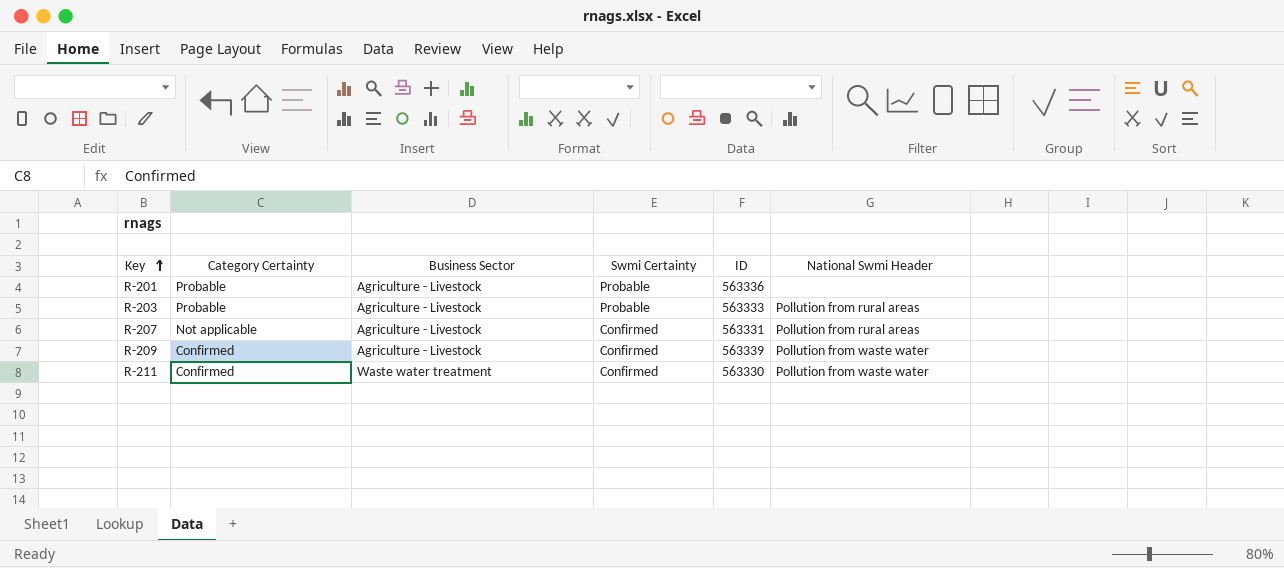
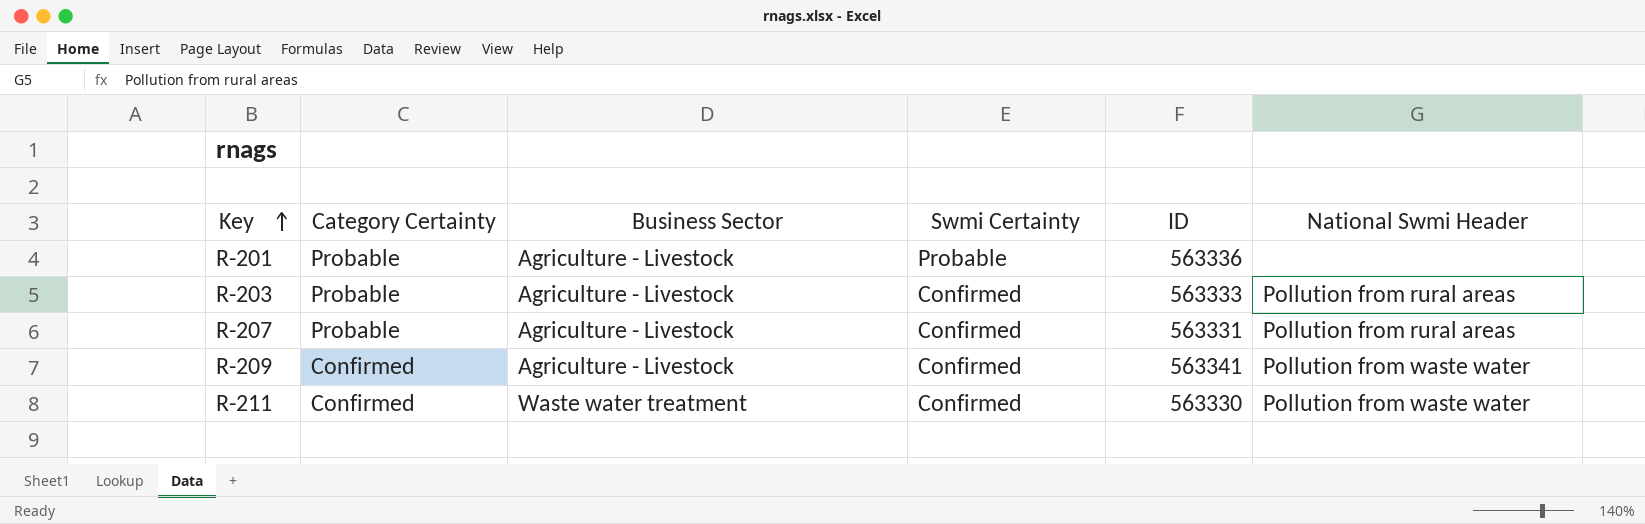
R-203 | Swmi Certainty: Probable -> Confirmed
R-207 | Category Certainty: Not applicable -> Probable
R-209 | ID: 563339 -> 563341

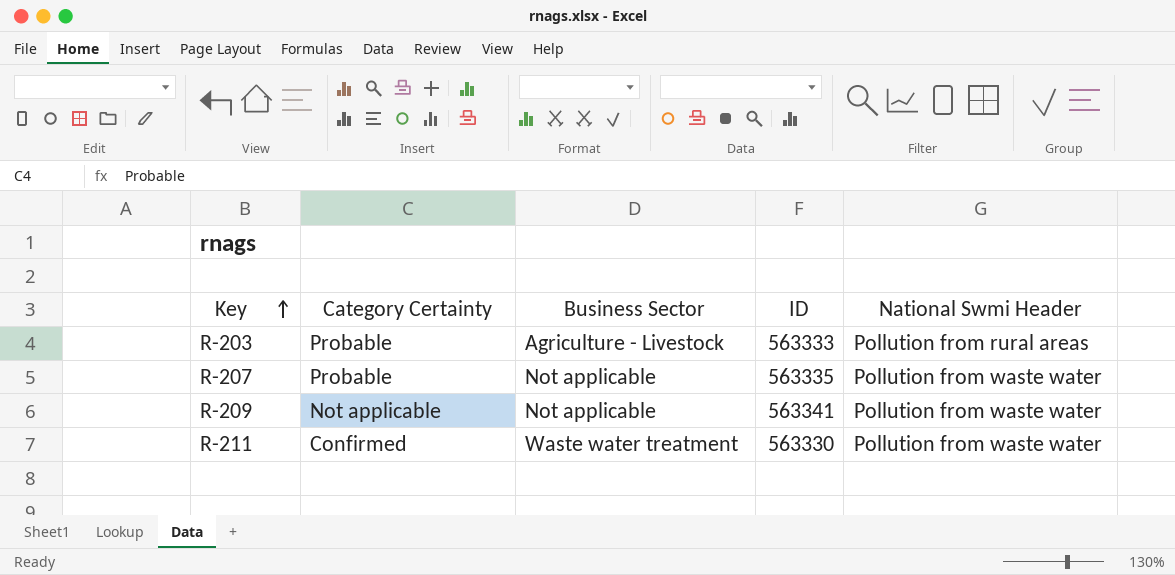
column Swmi Certainty | position: 4 -> none
row R-201: Probable | Agriculture - Livestock | Probable | 563336 | none -> none
R-207 | Business Sector: Agriculture - Livestock -> Not applicable
R-207 | ID: 563331 -> 563335
R-207 | National Swmi Header: Pollution from rural areas -> Pollution from waste water
R-209 | Category Certainty: Confirmed -> Not applicable
R-209 | Business Sector: Agriculture - Livestock -> Not applicable

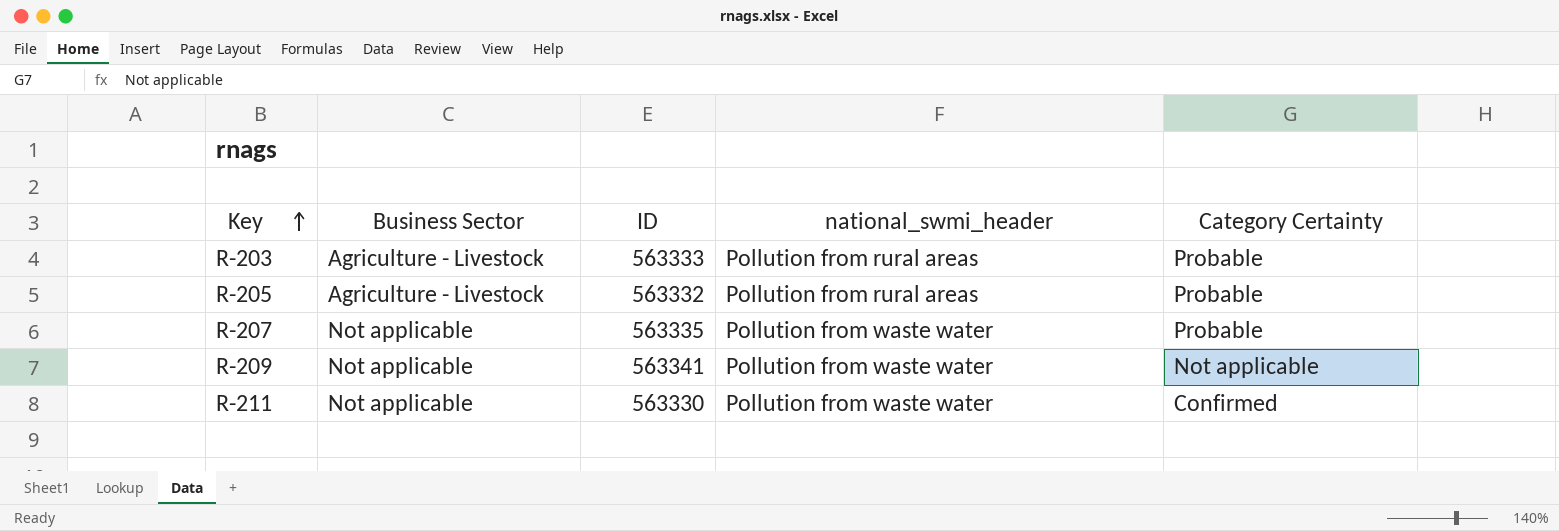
column name: National Swmi Header -> national_swmi_header
column Category Certainty | position: 2 -> 5
row R-205: none -> Agriculture - Livestock | 563332 | Pollution from rural areas | Probable
R-211 | Business Sector: Waste water treatment -> Not applicable

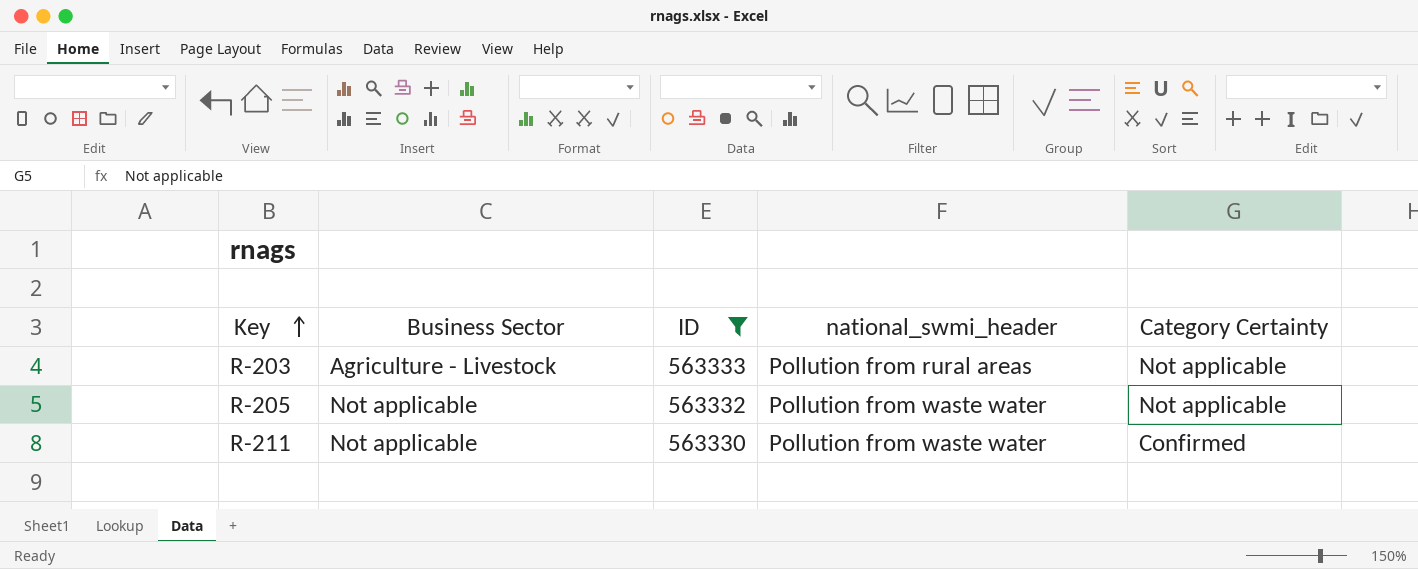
filter: none -> ID <= 563333
R-203 | Category Certainty: Probable -> Not applicable
R-205 | Business Sector: Agriculture - Livestock -> Not applicable
R-205 | national_swmi_header: Pollution from rural areas -> Pollution from waste water
R-205 | Category Certainty: Probable -> Not applicable

